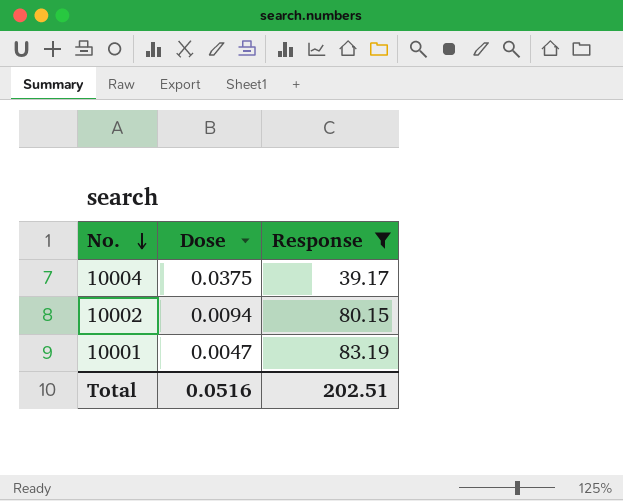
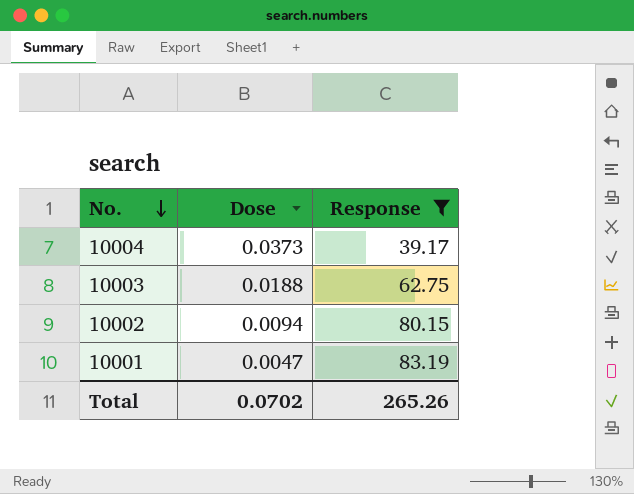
10004 | Dose: 0.0375 -> 0.0373
row 10003: none -> 0.0188 | 62.75
Total | Dose: 0.0516 -> 0.0702
Total | Response: 202.51 -> 265.26

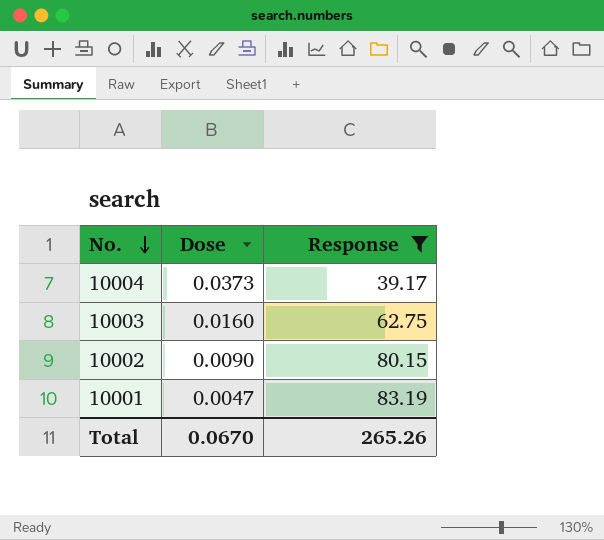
10003 | Dose: 0.0188 -> 0.0160
10002 | Dose: 0.0094 -> 0.0090
Total | Dose: 0.0702 -> 0.0670

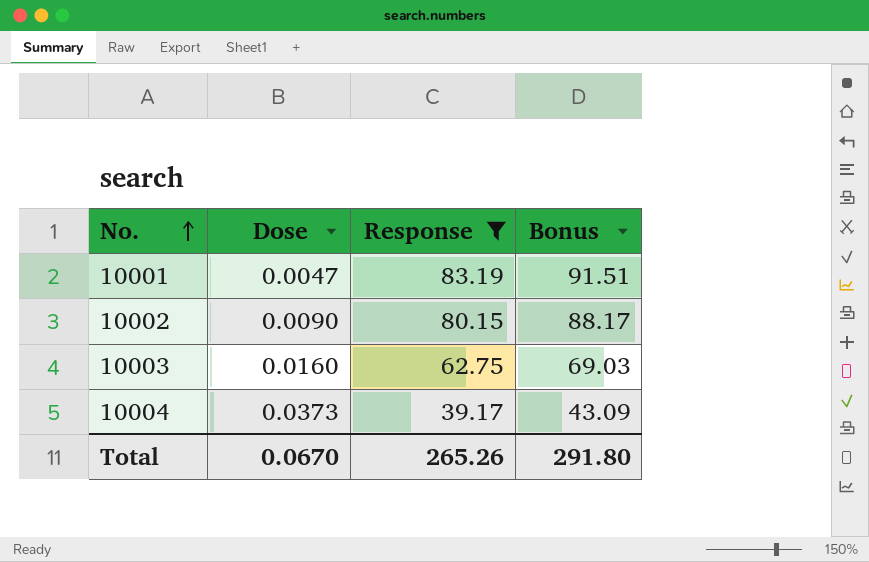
row order: No. descending -> No. ascending
column Bonus | formula: none -> [Response] * 1.1

